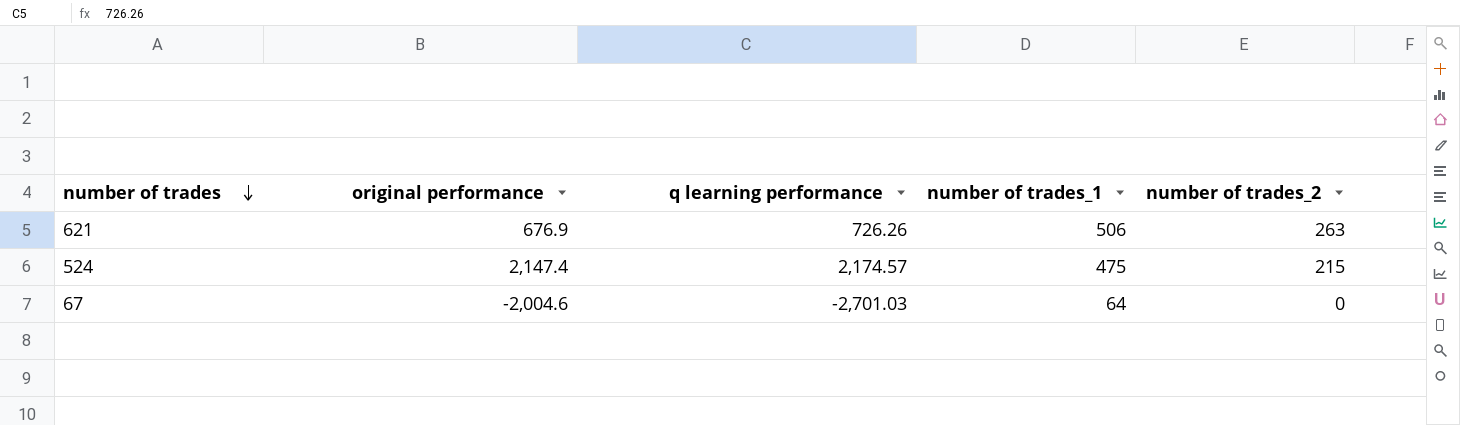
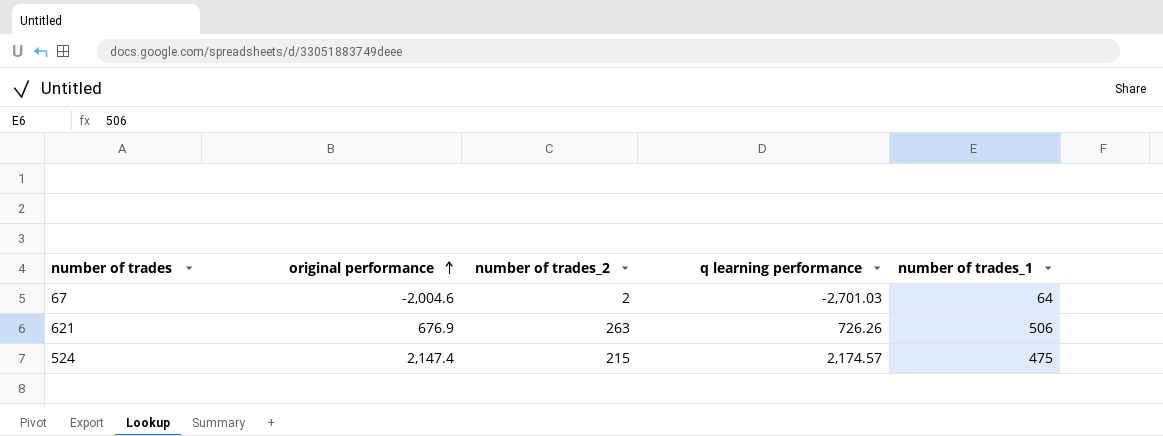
row order: number of trades descending -> original performance ascending
column number of trades_2 | position: 5 -> 3
67 | number of trades_2: 0 -> 2

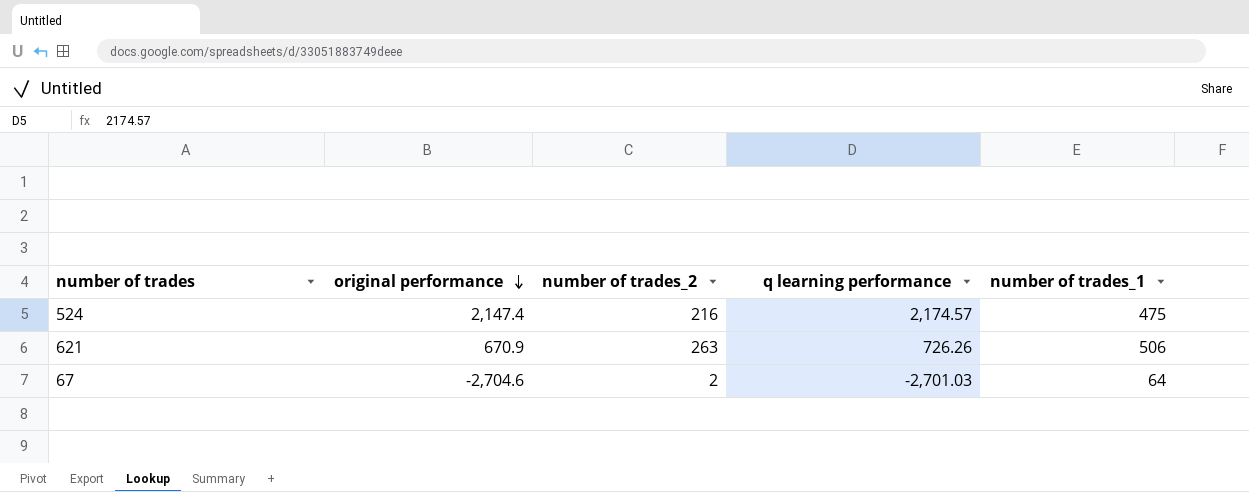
row order: original performance ascending -> original performance descending
524 | number of trades_2: 215 -> 216
621 | original performance: 676.9 -> 670.9
67 | original performance: -2,004.6 -> -2,704.6

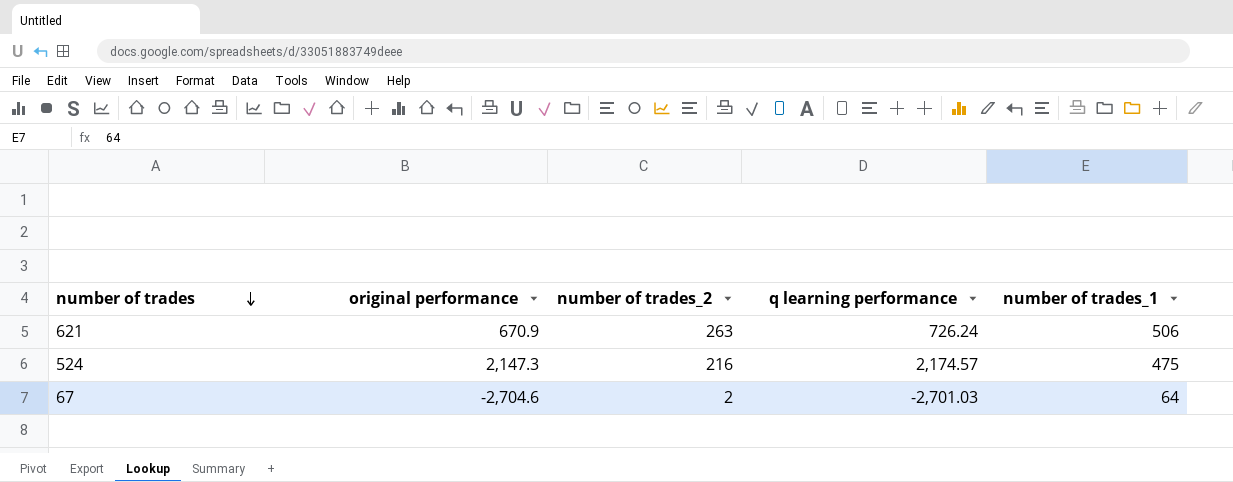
row order: original performance descending -> number of trades descending
621 | q learning performance: 726.26 -> 726.24
524 | original performance: 2,147.4 -> 2,147.3

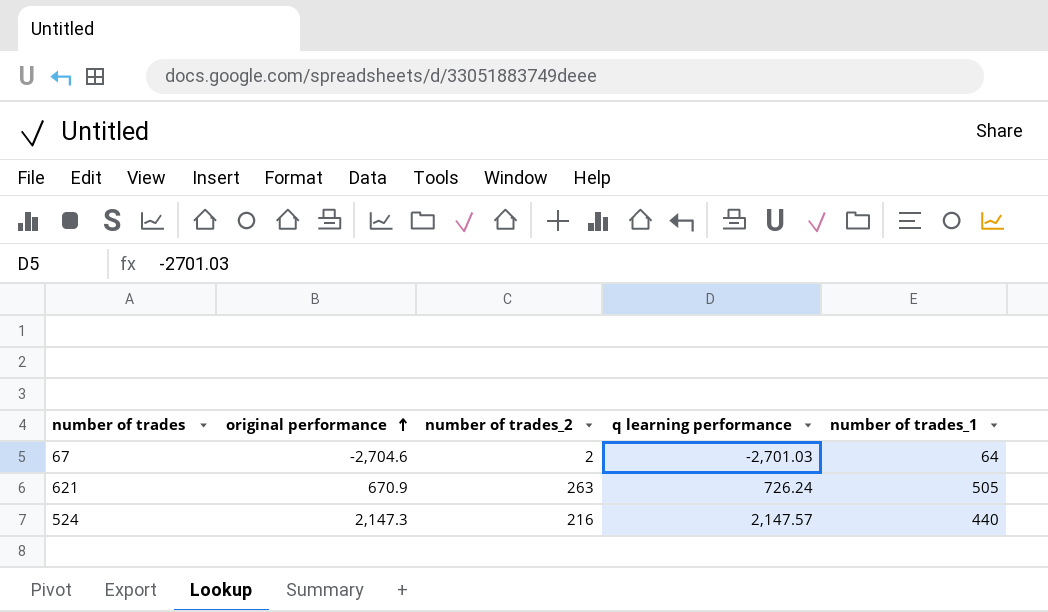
row order: number of trades descending -> original performance ascending
621 | number of trades_1: 506 -> 505
524 | q learning performance: 2,174.57 -> 2,147.57
524 | number of trades_1: 475 -> 440

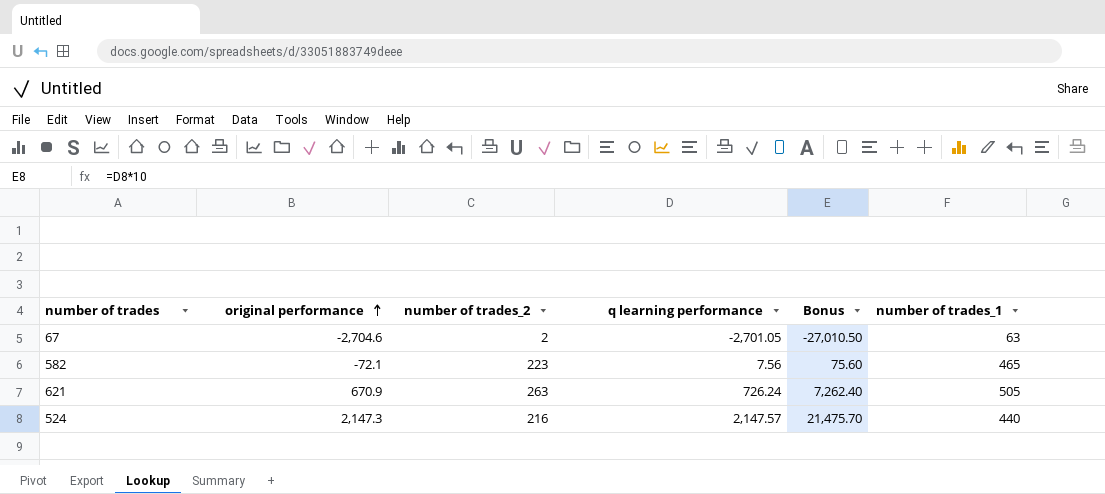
column Bonus | formula: none -> [q learning performance] * 10
67 | q learning performance: -2,701.03 -> -2,701.05
67 | number of trades_1: 64 -> 63
row 582: none -> -72.1 | 223 | 7.56 | 75.60 | 465

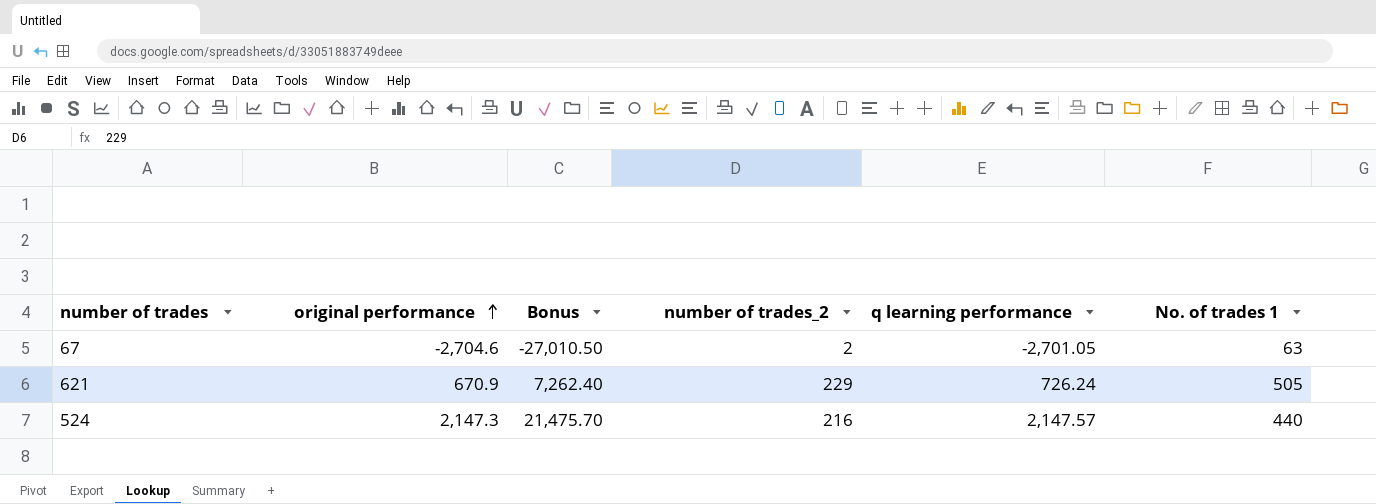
column Bonus | position: 5 -> 3
column name: number of trades_1 -> No. of trades 1
row 582: -72.1 | 223 | 7.56 | 75.60 | 465 -> none
621 | number of trades_2: 263 -> 229

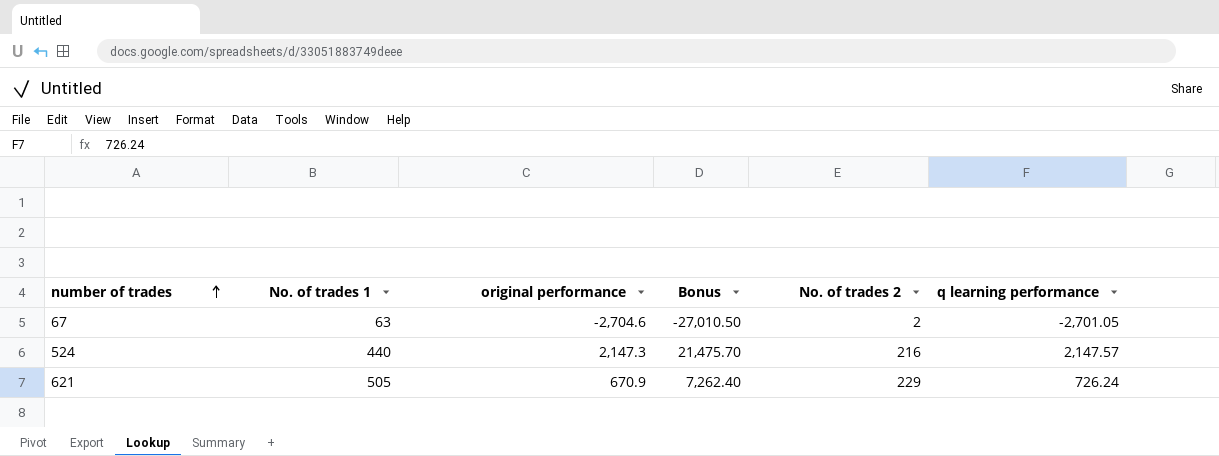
row order: original performance ascending -> number of trades ascending
column No. of trades 1 | position: 6 -> 2
column name: number of trades_2 -> No. of trades 2

